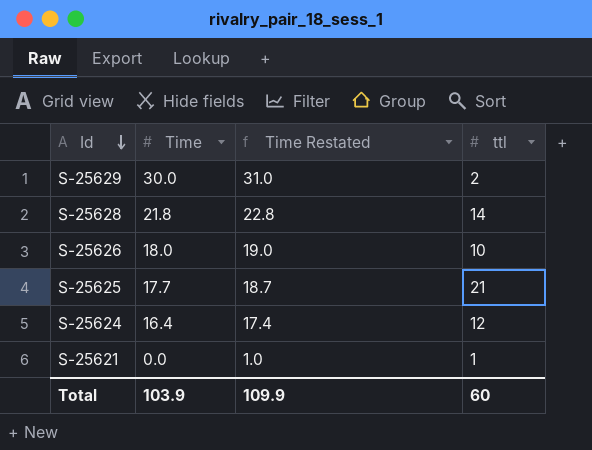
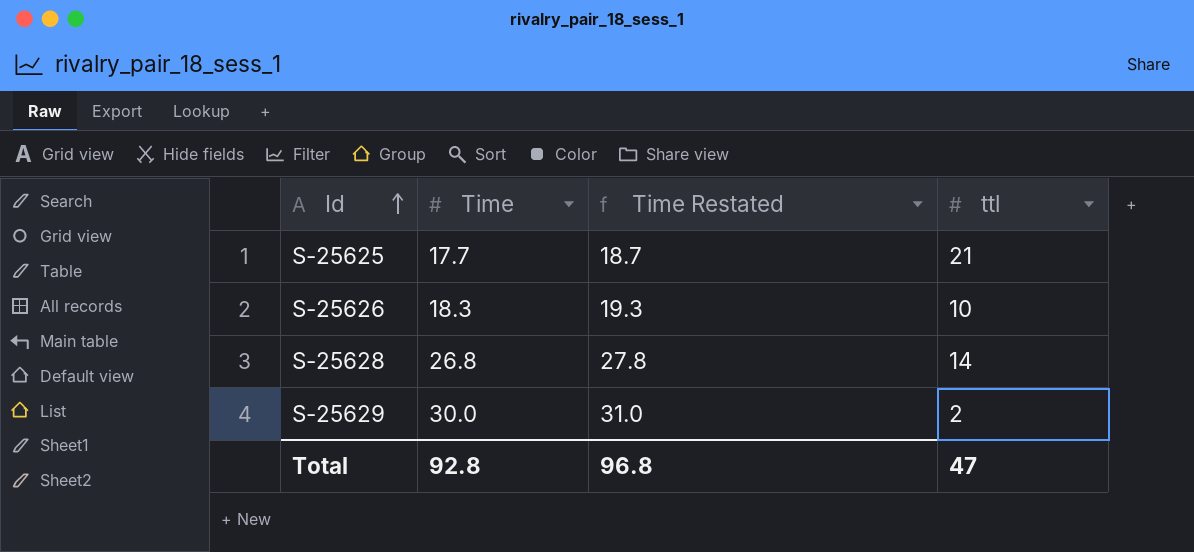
row order: Id descending -> Id ascending
row S-25624: 16.4 | 17.4 | 12 -> none
row S-25621: 0.0 | 1.0 | 1 -> none
S-25626 | Time: 18.0 -> 18.3
S-25626 | Time Restated: 19.0 -> 19.3
S-25628 | Time: 21.8 -> 26.8
S-25628 | Time Restated: 22.8 -> 27.8
Total | Time: 103.9 -> 92.8
Total | Time Restated: 109.9 -> 96.8
Total | ttl: 60 -> 47

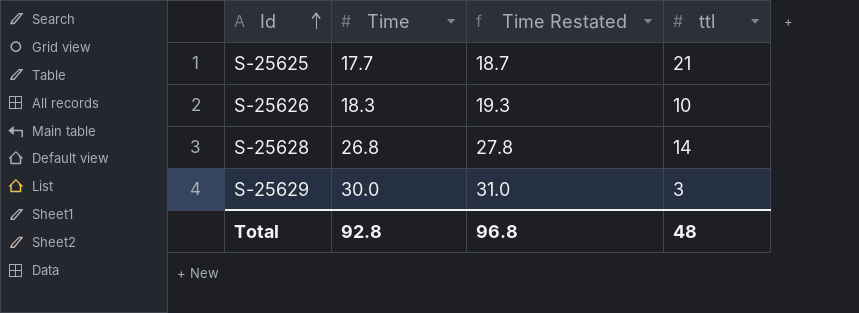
S-25629 | ttl: 2 -> 3
Total | ttl: 47 -> 48

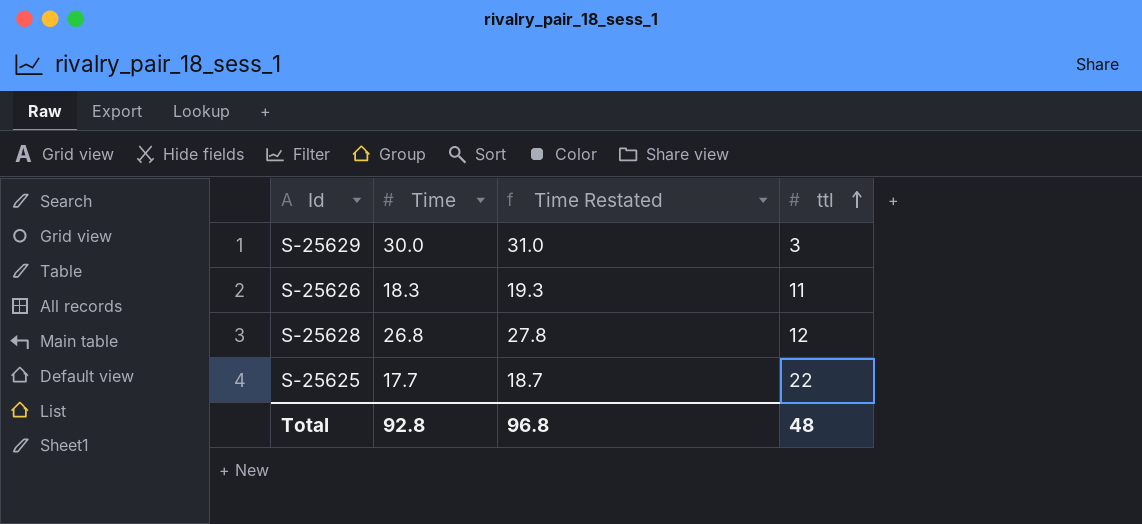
row order: Id ascending -> ttl ascending
S-25626 | ttl: 10 -> 11
S-25628 | ttl: 14 -> 12
S-25625 | ttl: 21 -> 22

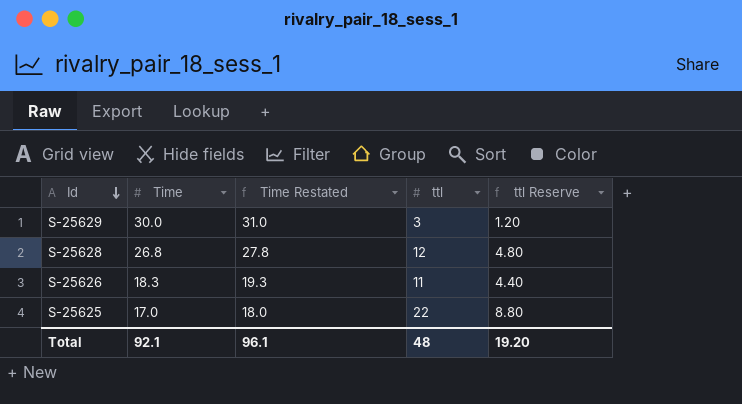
row order: ttl ascending -> Id descending
column ttl Reserve | formula: none -> [ttl] * 0.4
S-25625 | Time: 17.7 -> 17.0
S-25625 | Time Restated: 18.7 -> 18.0
Total | Time: 92.8 -> 92.1
Total | Time Restated: 96.8 -> 96.1

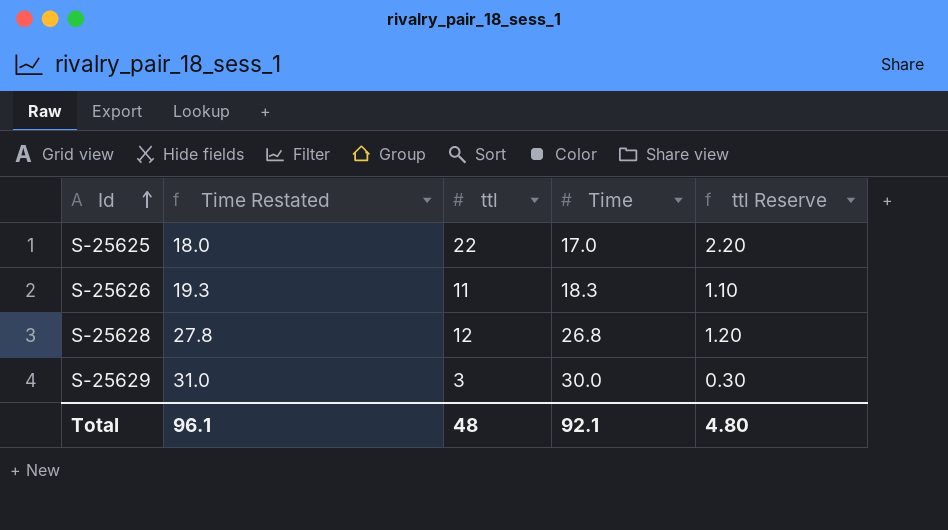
row order: Id descending -> Id ascending
column Time | position: 2 -> 4
column ttl Reserve | formula: [ttl] * 0.4 -> [ttl] * 0.1
Total | ttl Reserve: 19.20 -> 4.80

